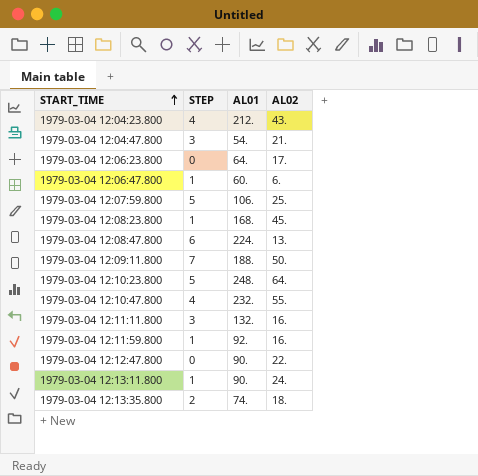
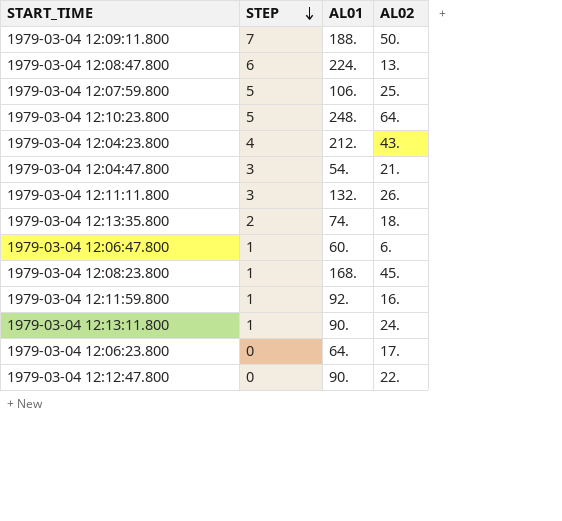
row order: START_TIME ascending -> STEP descending
row 1979-03-04 12:10:47.800: 4 | 232. | 55. -> none
1979-03-04 12:11:11.800 | AL02: 16. -> 26.

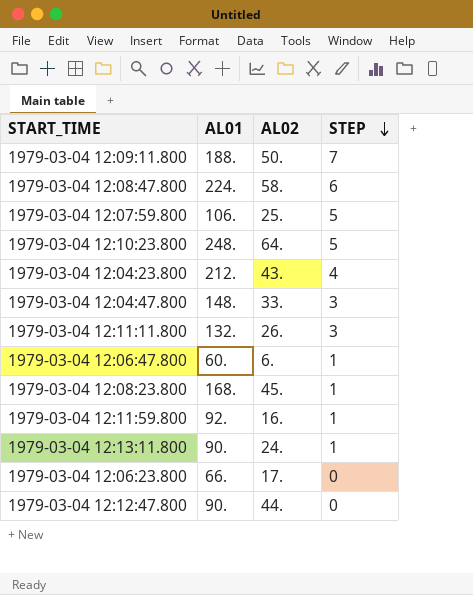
column STEP | position: 2 -> 4
row 1979-03-04 12:13:35.800: 2 | 74. | 18. -> none
1979-03-04 12:08:47.800 | AL02: 13. -> 58.
1979-03-04 12:04:47.800 | AL01: 54. -> 148.
1979-03-04 12:04:47.800 | AL02: 21. -> 33.
1979-03-04 12:06:23.800 | AL01: 64. -> 66.
1979-03-04 12:12:47.800 | AL02: 22. -> 44.

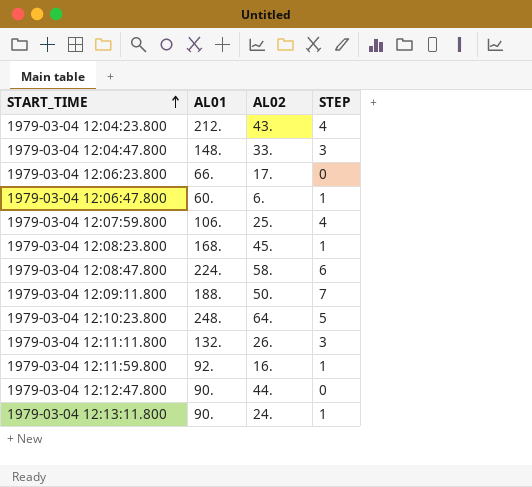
row order: STEP descending -> START_TIME ascending
1979-03-04 12:07:59.800 | STEP: 5 -> 4

